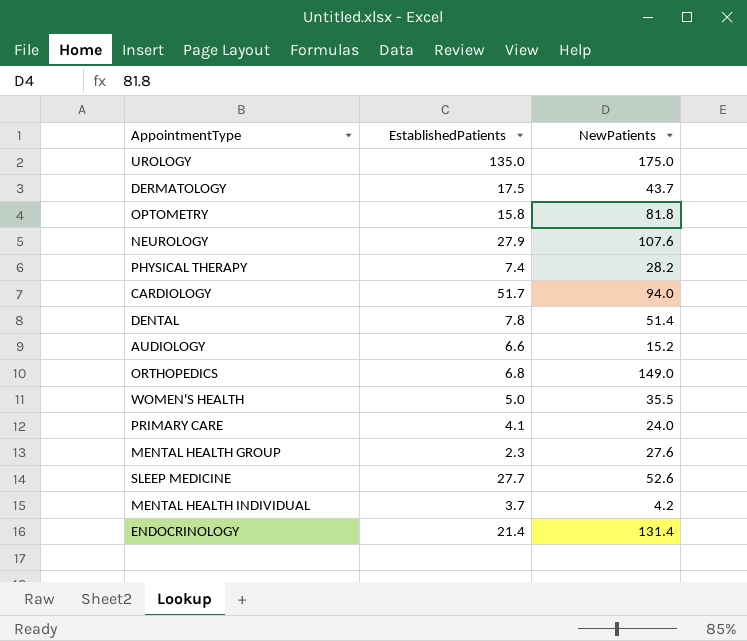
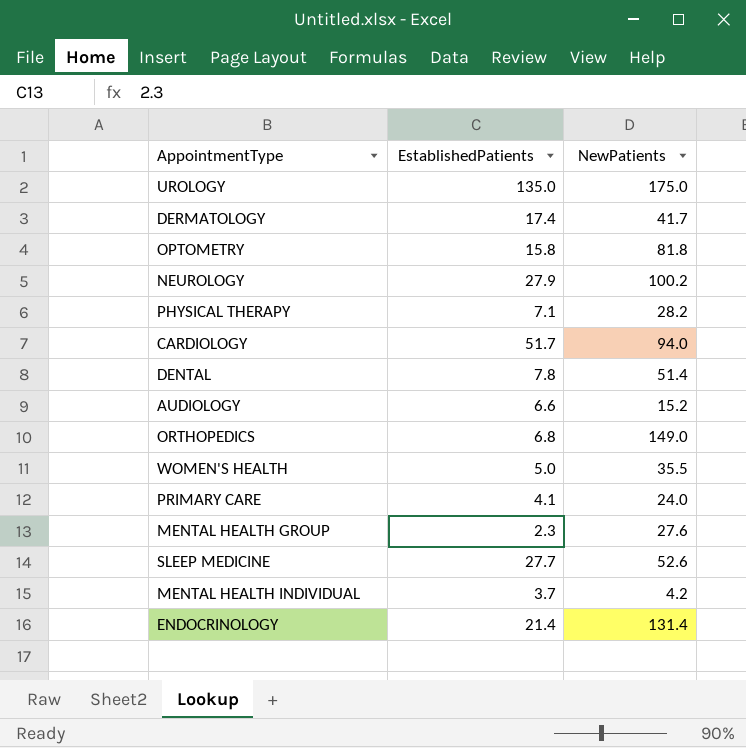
DERMATOLOGY | EstablishedPatients: 17.5 -> 17.4
DERMATOLOGY | NewPatients: 43.7 -> 41.7
NEUROLOGY | NewPatients: 107.6 -> 100.2
PHYSICAL THERAPY | EstablishedPatients: 7.4 -> 7.1

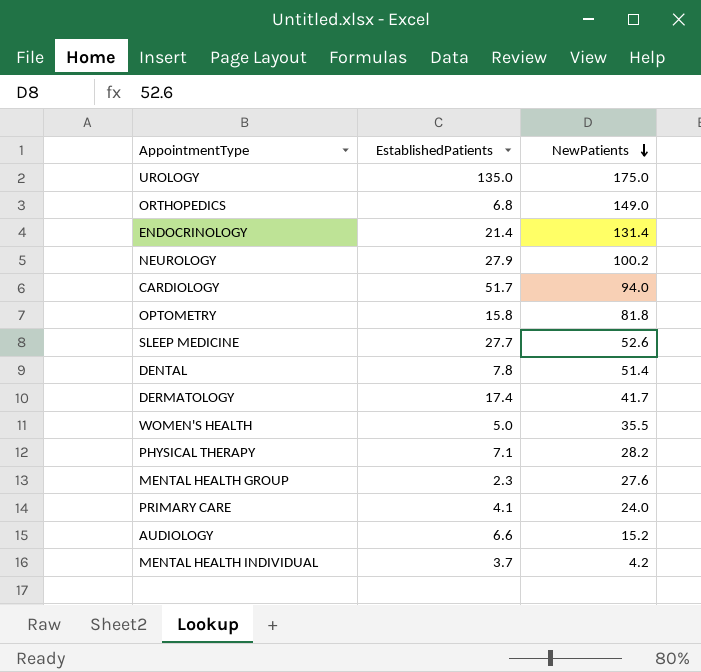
row order: none -> NewPatients descending

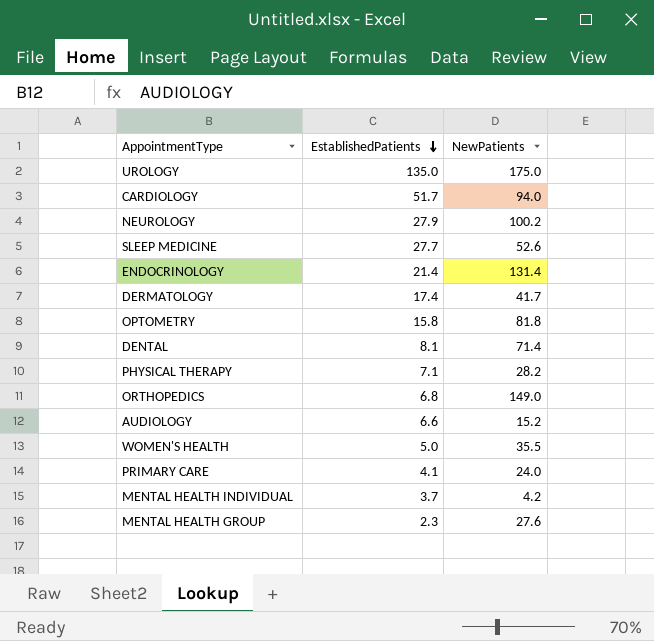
row order: NewPatients descending -> EstablishedPatients descending
DENTAL | EstablishedPatients: 7.8 -> 8.1
DENTAL | NewPatients: 51.4 -> 71.4

